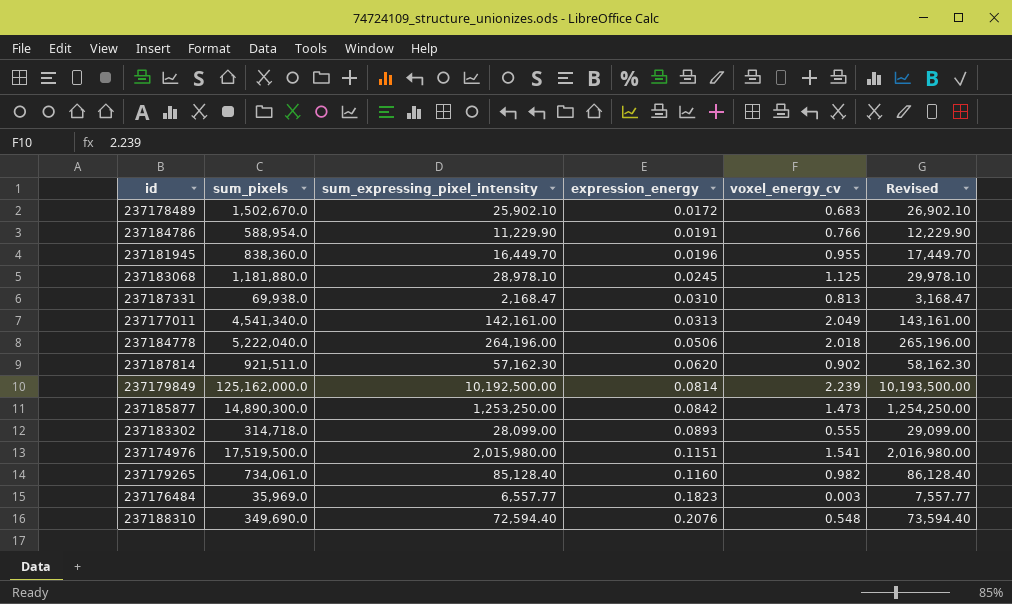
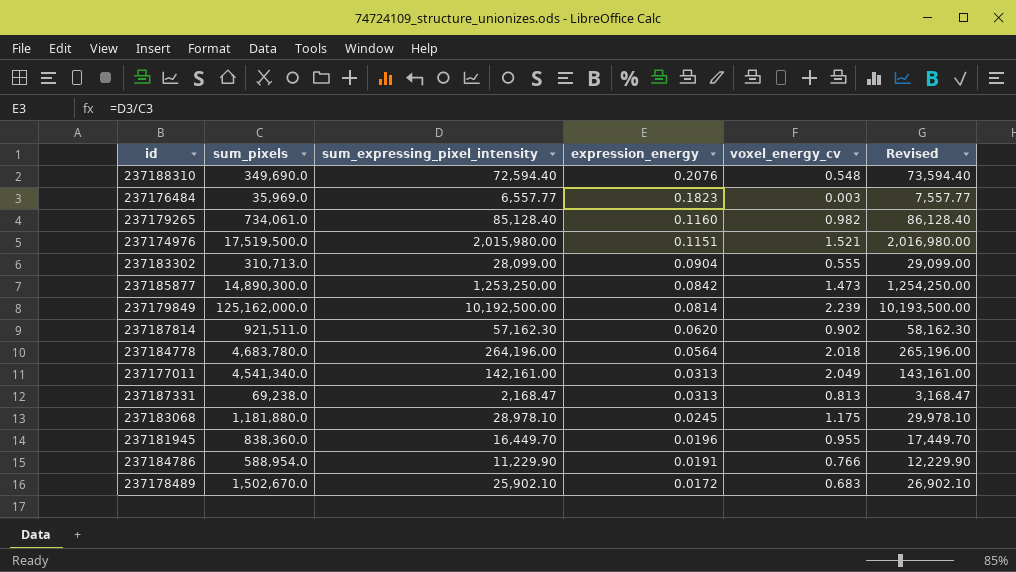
row order: expression_energy ascending -> expression_energy descending
237174976 | voxel_energy_cv: 1.541 -> 1.521
237183302 | sum_pixels: 314,718.0 -> 310,713.0
237183302 | expression_energy: 0.0893 -> 0.0904
237184778 | sum_pixels: 5,222,040.0 -> 4,683,780.0
237184778 | expression_energy: 0.0506 -> 0.0564
237187331 | sum_pixels: 69,938.0 -> 69,238.0
237187331 | expression_energy: 0.0310 -> 0.0313
237183068 | voxel_energy_cv: 1.125 -> 1.175

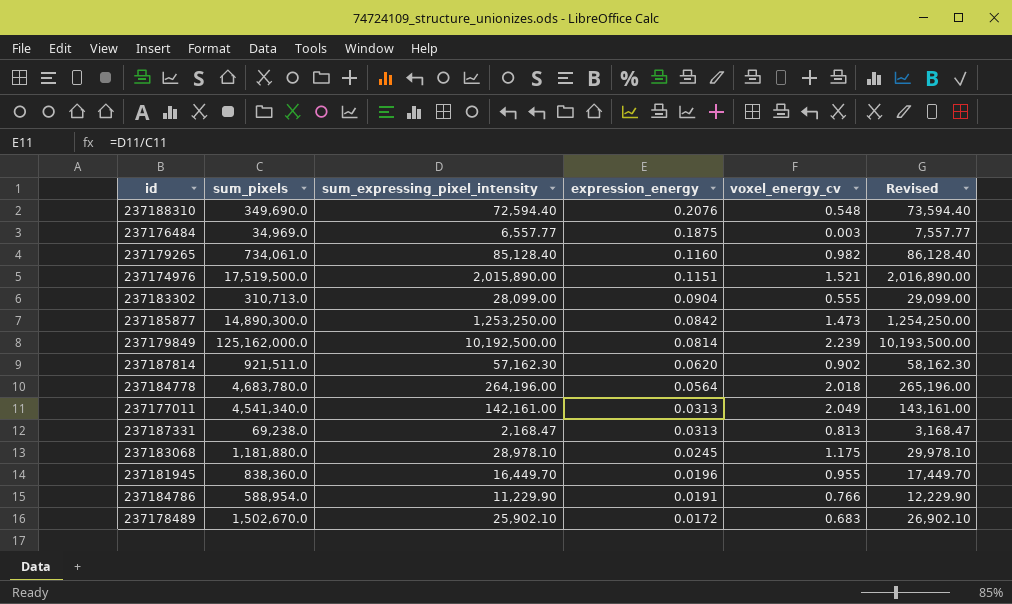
237176484 | sum_pixels: 35,969.0 -> 34,969.0
237176484 | expression_energy: 0.1823 -> 0.1875
237174976 | sum_expressing_pixel_intensity: 2,015,980.00 -> 2,015,890.00
237174976 | Revised: 2,016,980.00 -> 2,016,890.00

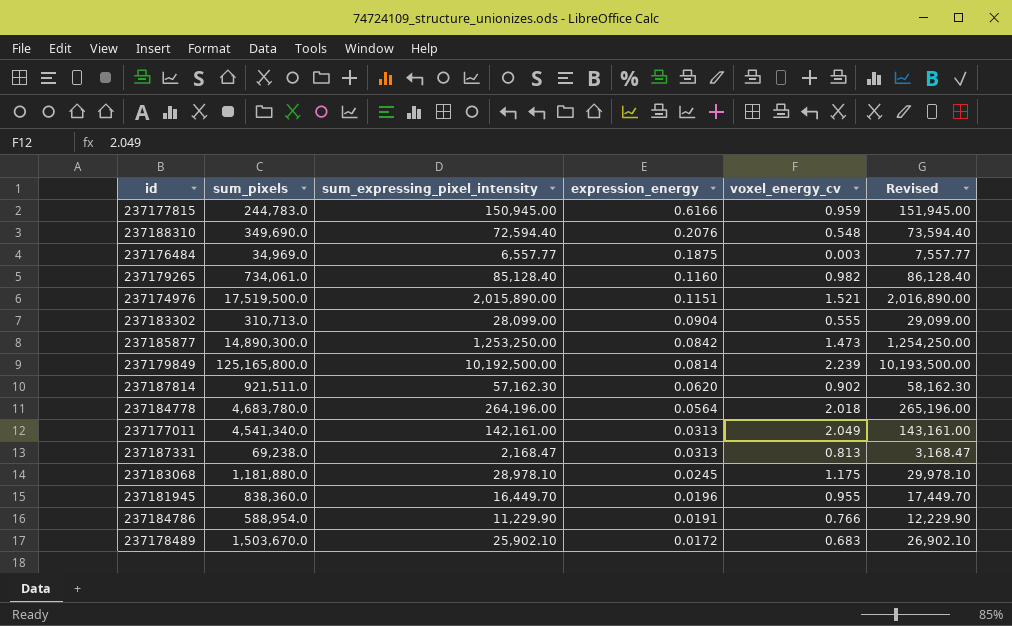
row 237177815: none -> 244,783.0 | 150,945.00 | 0.6166 | 0.959 | 151,945.00
237179849 | sum_pixels: 125,162,000.0 -> 125,165,800.0
237178489 | sum_pixels: 1,502,670.0 -> 1,503,670.0

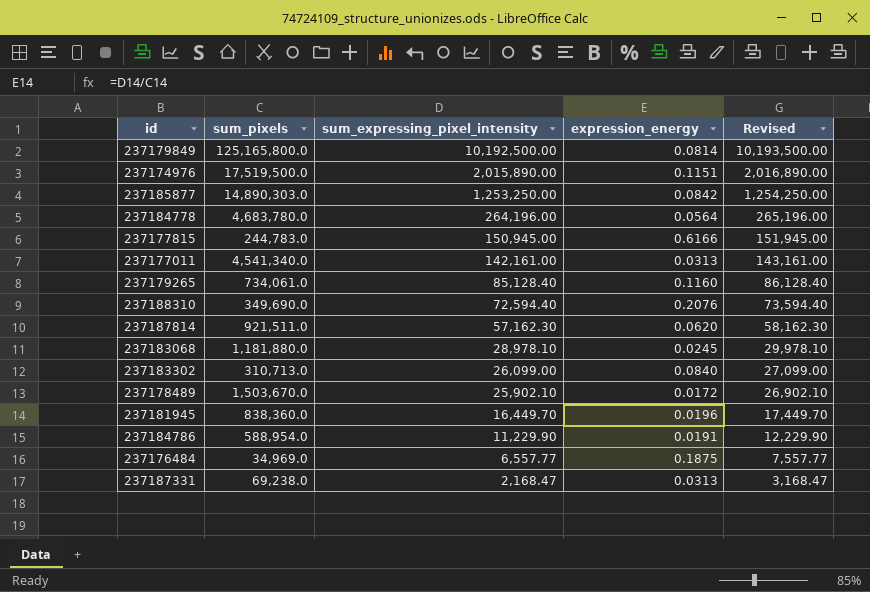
row order: expression_energy descending -> sum_expressing_pixel_intensity descending
column voxel_energy_cv | position: 5 -> none
237185877 | sum_pixels: 14,890,300.0 -> 14,890,303.0
237183302 | sum_expressing_pixel_intensity: 28,099.00 -> 26,099.00
237183302 | expression_energy: 0.0904 -> 0.0840
237183302 | Revised: 29,099.00 -> 27,099.00

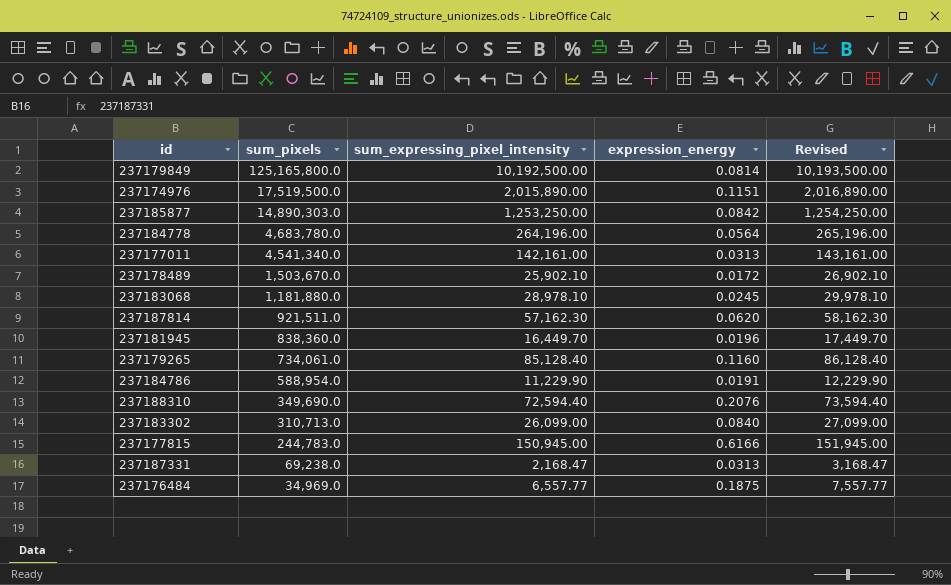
row order: sum_expressing_pixel_intensity descending -> sum_pixels descending

